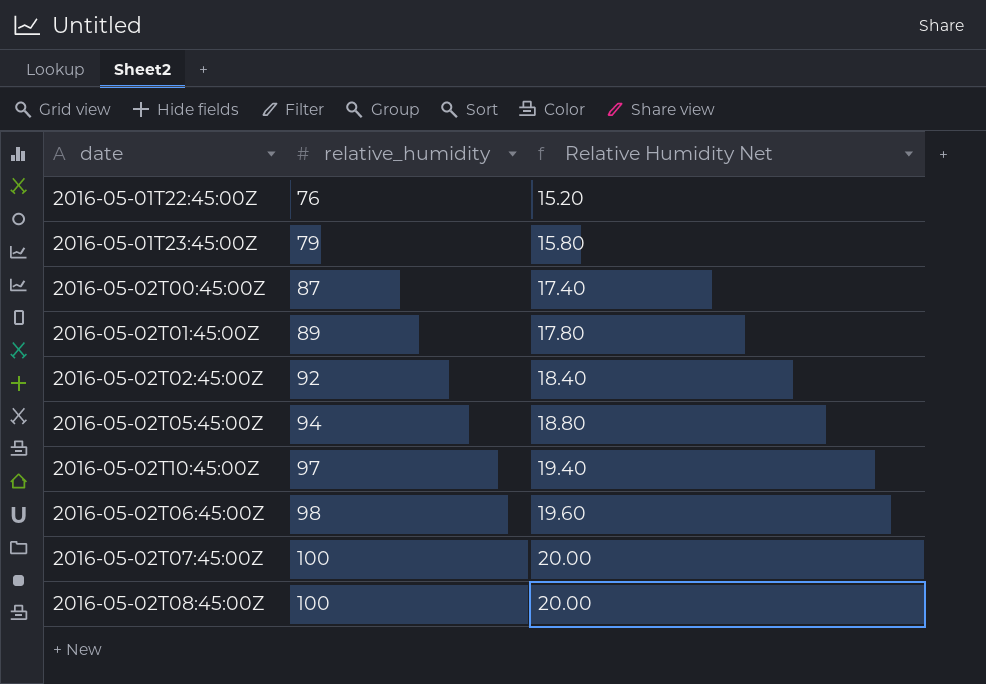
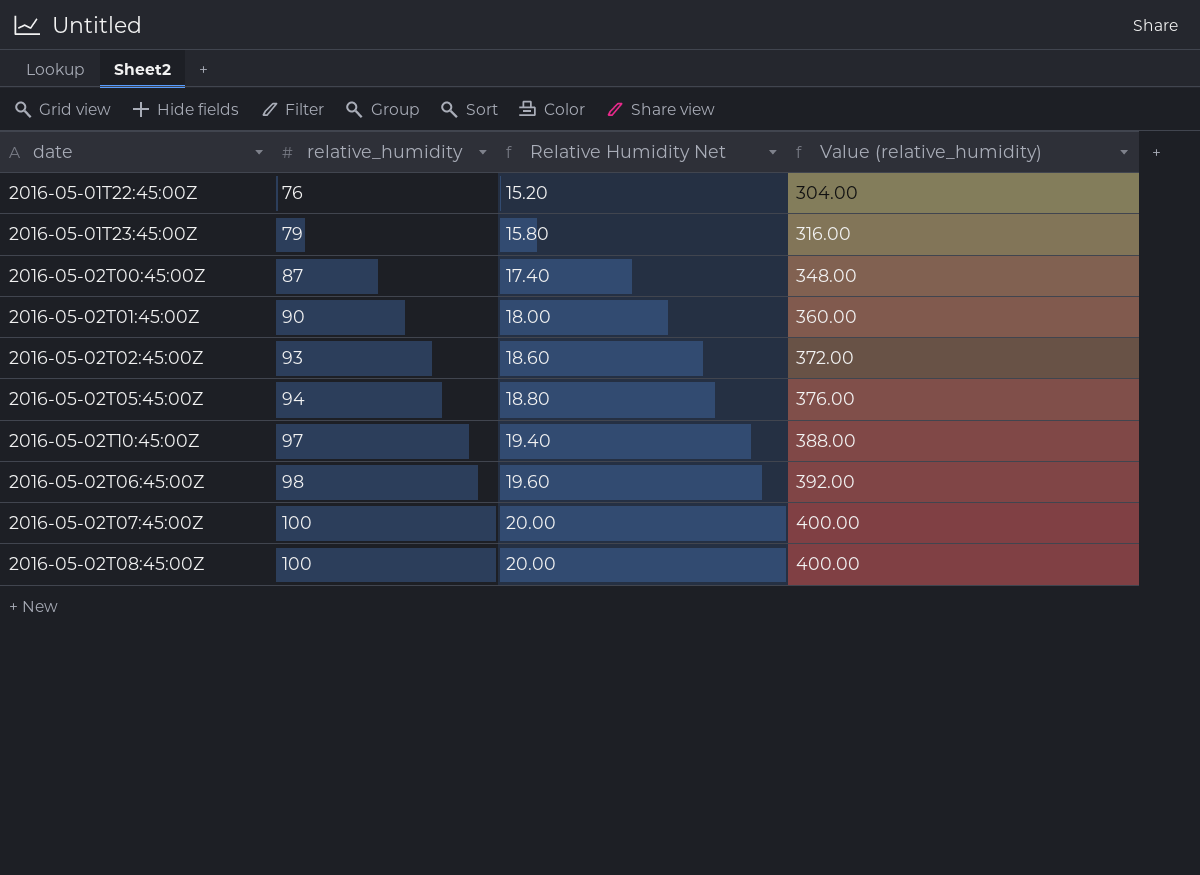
column Value (relative_humidity) | formula: none -> [relative_humidity] * 4
2016-05-02T01:45:00Z | relative_humidity: 89 -> 90
2016-05-02T01:45:00Z | Relative Humidity Net: 17.80 -> 18.00
2016-05-02T02:45:00Z | relative_humidity: 92 -> 93
2016-05-02T02:45:00Z | Relative Humidity Net: 18.40 -> 18.60

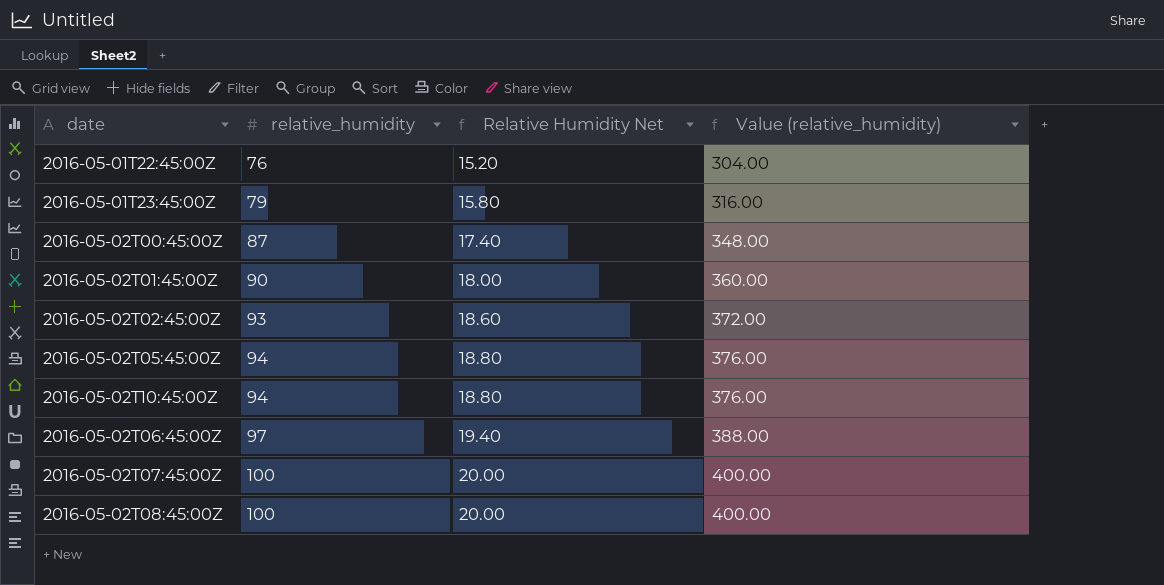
2016-05-02T10:45:00Z | relative_humidity: 97 -> 94
2016-05-02T10:45:00Z | Relative Humidity Net: 19.40 -> 18.80
2016-05-02T10:45:00Z | Value (relative_humidity): 388.00 -> 376.00
2016-05-02T06:45:00Z | relative_humidity: 98 -> 97
2016-05-02T06:45:00Z | Relative Humidity Net: 19.60 -> 19.40
2016-05-02T06:45:00Z | Value (relative_humidity): 392.00 -> 388.00

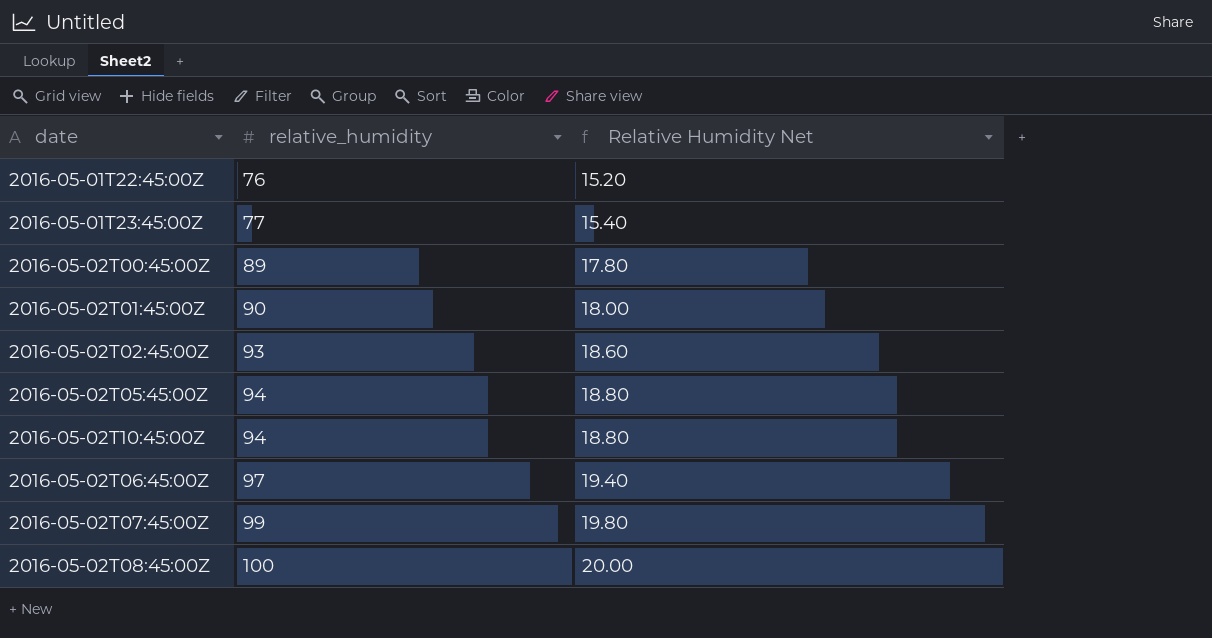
column Value (relative_humidity) | formula: [relative_humidity] * 4 -> none
2016-05-01T23:45:00Z | relative_humidity: 79 -> 77
2016-05-01T23:45:00Z | Relative Humidity Net: 15.80 -> 15.40
2016-05-02T00:45:00Z | relative_humidity: 87 -> 89
2016-05-02T00:45:00Z | Relative Humidity Net: 17.40 -> 17.80
2016-05-02T07:45:00Z | relative_humidity: 100 -> 99
2016-05-02T07:45:00Z | Relative Humidity Net: 20.00 -> 19.80

